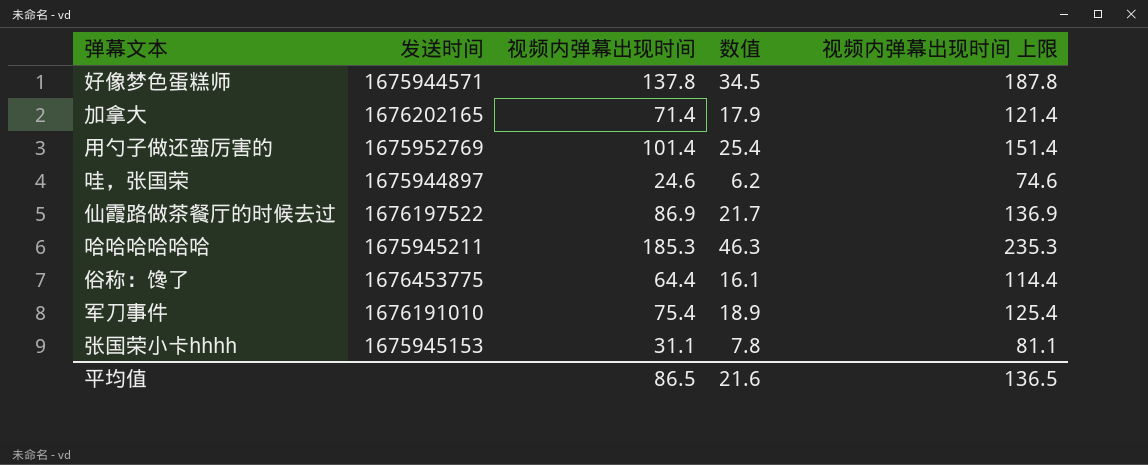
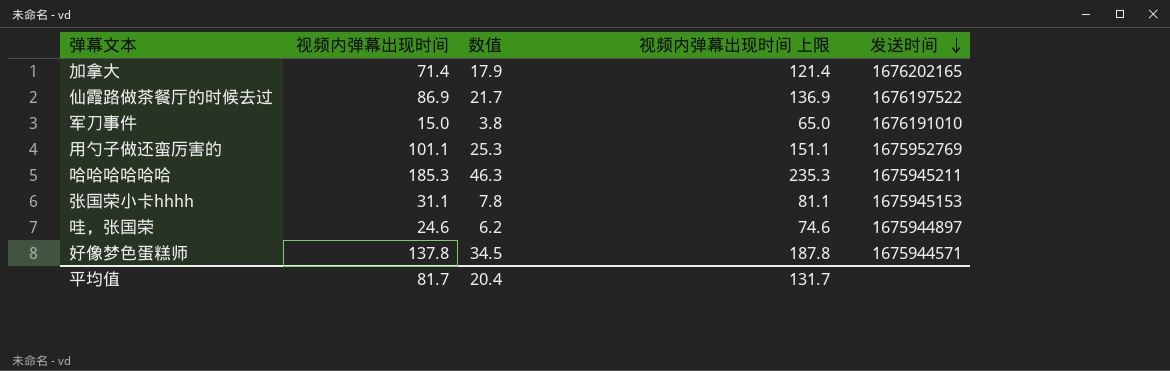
row order: none -> 发送时间 descending
column 发送时间 | position: 2 -> 5
row 俗称：馋了: 1676453775 | 64.4 | 16.1 | 114.4 -> none
军刀事件 | 视频内弹幕出现时间: 75.4 -> 15.0
军刀事件 | 数值: 18.9 -> 3.8
军刀事件 | 视频内弹幕出现时间 上限: 125.4 -> 65.0
用勺子做还蛮厉害的 | 视频内弹幕出现时间: 101.4 -> 101.1
用勺子做还蛮厉害的 | 数值: 25.4 -> 25.3
用勺子做还蛮厉害的 | 视频内弹幕出现时间 上限: 151.4 -> 151.1
平均值 | 视频内弹幕出现时间: 86.5 -> 81.7
平均值 | 数值: 21.6 -> 20.4
平均值 | 视频内弹幕出现时间 上限: 136.5 -> 131.7

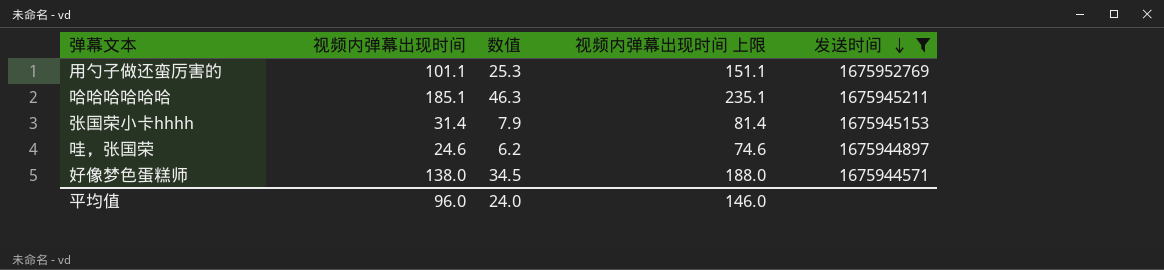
filter: none -> 发送时间 <= 1675952769
哈哈哈哈哈哈 | 视频内弹幕出现时间: 185.3 -> 185.1
哈哈哈哈哈哈 | 视频内弹幕出现时间 上限: 235.3 -> 235.1
张国荣小卡hhhh | 视频内弹幕出现时间: 31.1 -> 31.4
张国荣小卡hhhh | 数值: 7.8 -> 7.9
张国荣小卡hhhh | 视频内弹幕出现时间 上限: 81.1 -> 81.4
好像梦色蛋糕师 | 视频内弹幕出现时间: 137.8 -> 138.0
好像梦色蛋糕师 | 视频内弹幕出现时间 上限: 187.8 -> 188.0
平均值 | 视频内弹幕出现时间: 81.7 -> 96.0
平均值 | 数值: 20.4 -> 24.0
平均值 | 视频内弹幕出现时间 上限: 131.7 -> 146.0

